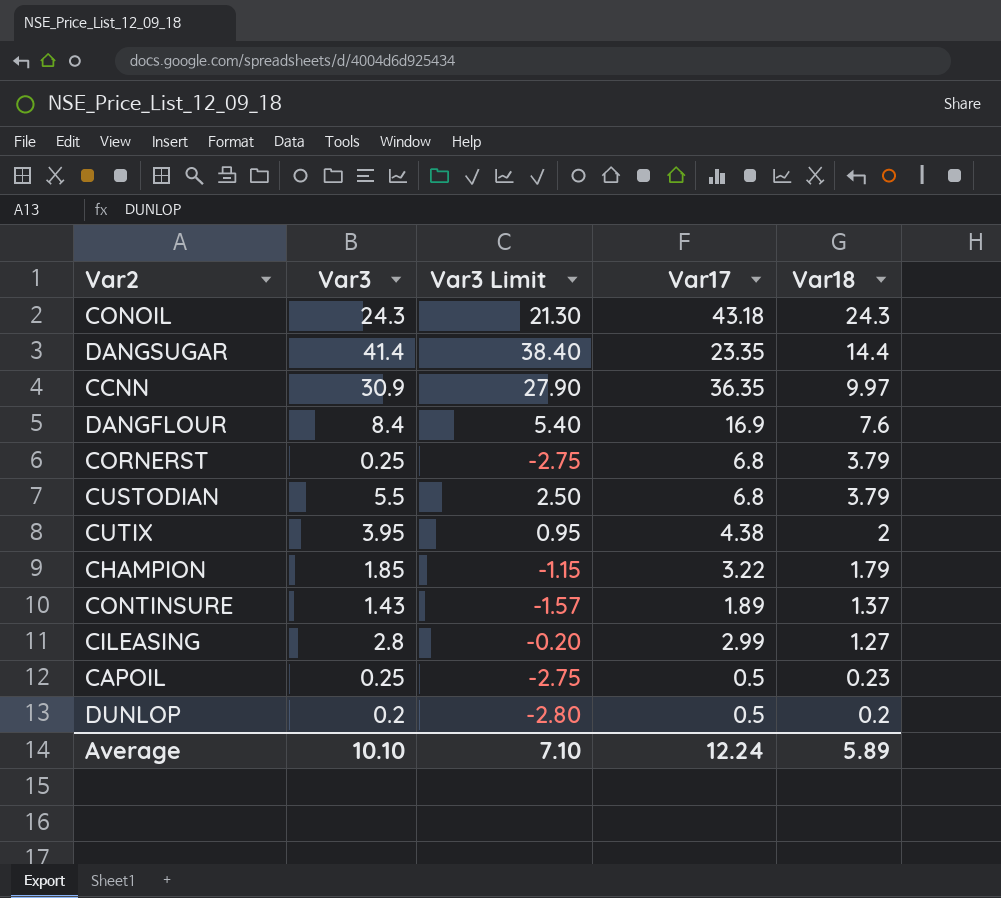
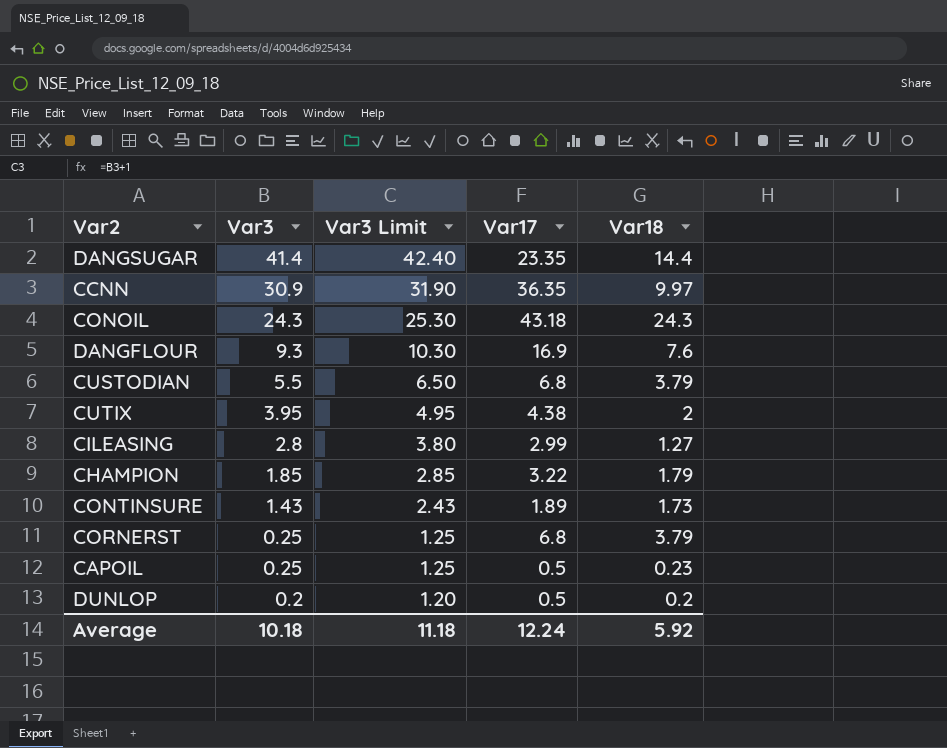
row order: Var18 descending -> Var3 descending
column Var3 Limit | formula: [Var3] - 3 -> [Var3] + 1
DANGFLOUR | Var3: 8.4 -> 9.3
CONTINSURE | Var18: 1.37 -> 1.73
Average | Var3: 10.10 -> 10.18
Average | Var3 Limit: 7.10 -> 11.18
Average | Var18: 5.89 -> 5.92

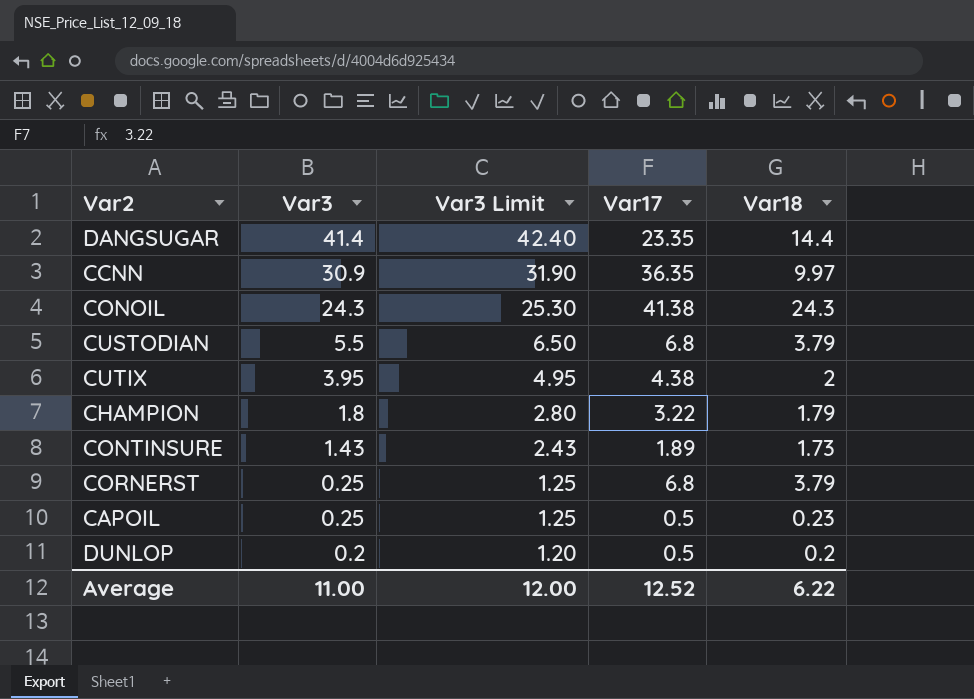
row DANGFLOUR: 9.3 | 10.30 | 16.9 | 7.6 -> none
row CILEASING: 2.8 | 3.80 | 2.99 | 1.27 -> none
CONOIL | Var17: 43.18 -> 41.38
CHAMPION | Var3: 1.85 -> 1.8
CHAMPION | Var3 Limit: 2.85 -> 2.80
Average | Var3: 10.18 -> 11.00
Average | Var3 Limit: 11.18 -> 12.00
Average | Var17: 12.24 -> 12.52
Average | Var18: 5.92 -> 6.22

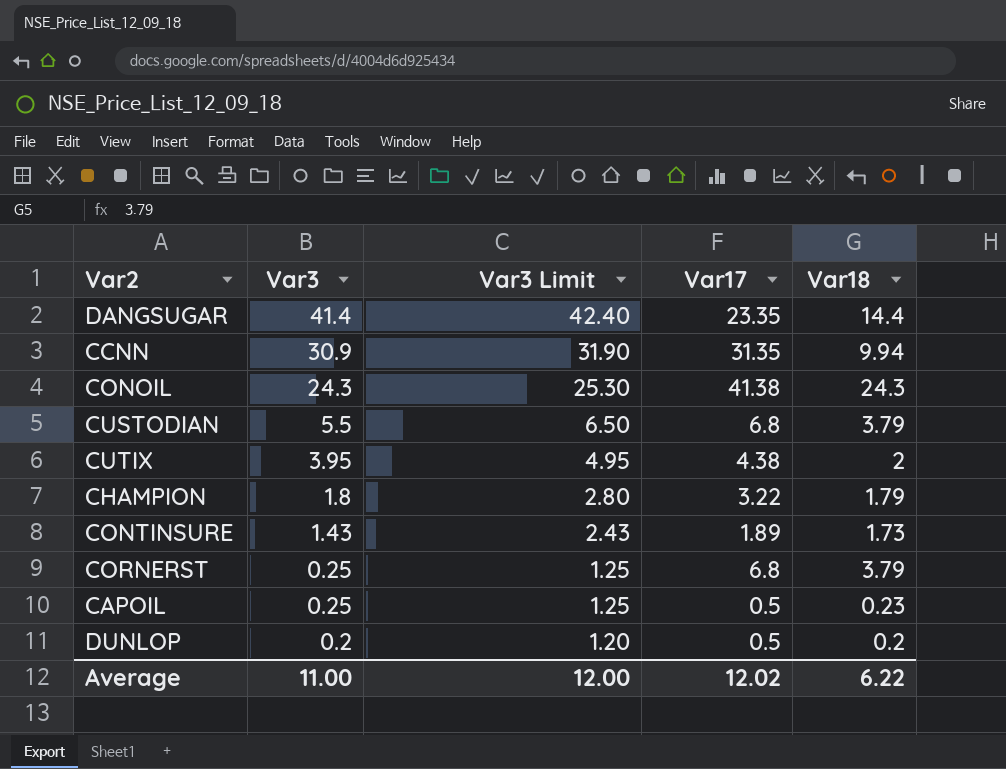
CCNN | Var17: 36.35 -> 31.35
CCNN | Var18: 9.97 -> 9.94
Average | Var17: 12.52 -> 12.02

